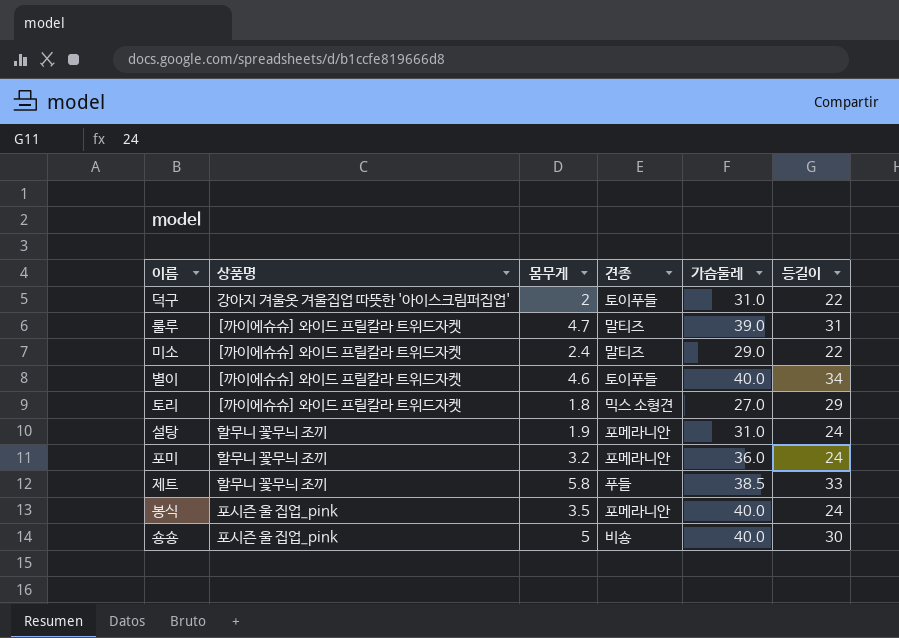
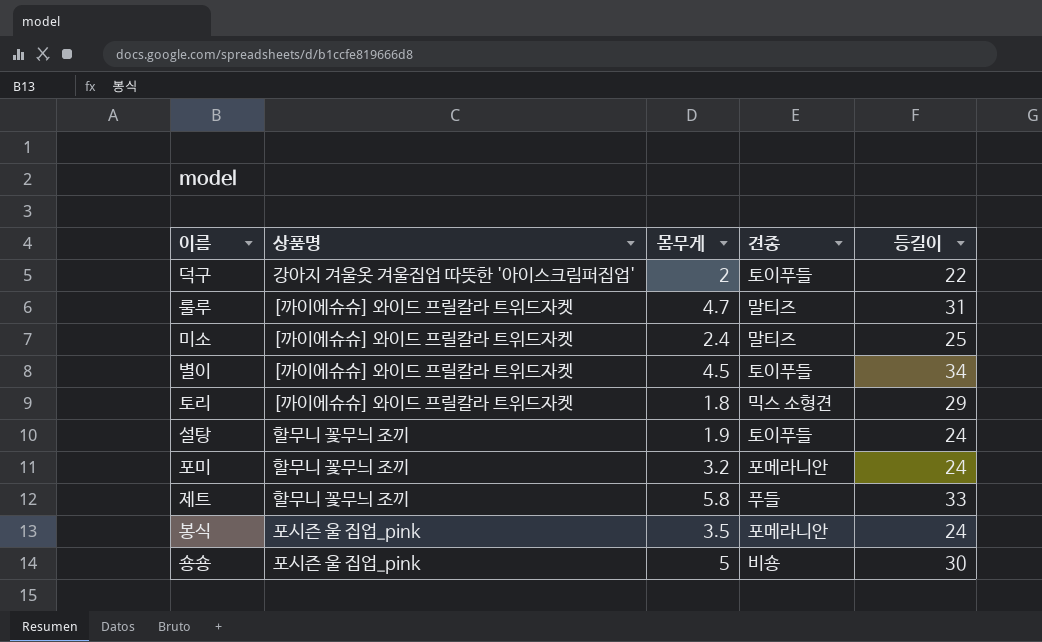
column 가슴둘레 | position: 5 -> none
미소 | 등길이: 22 -> 25
별이 | 몸무게: 4.6 -> 4.5
설탕 | 견종: 포메라니안 -> 토이푸들

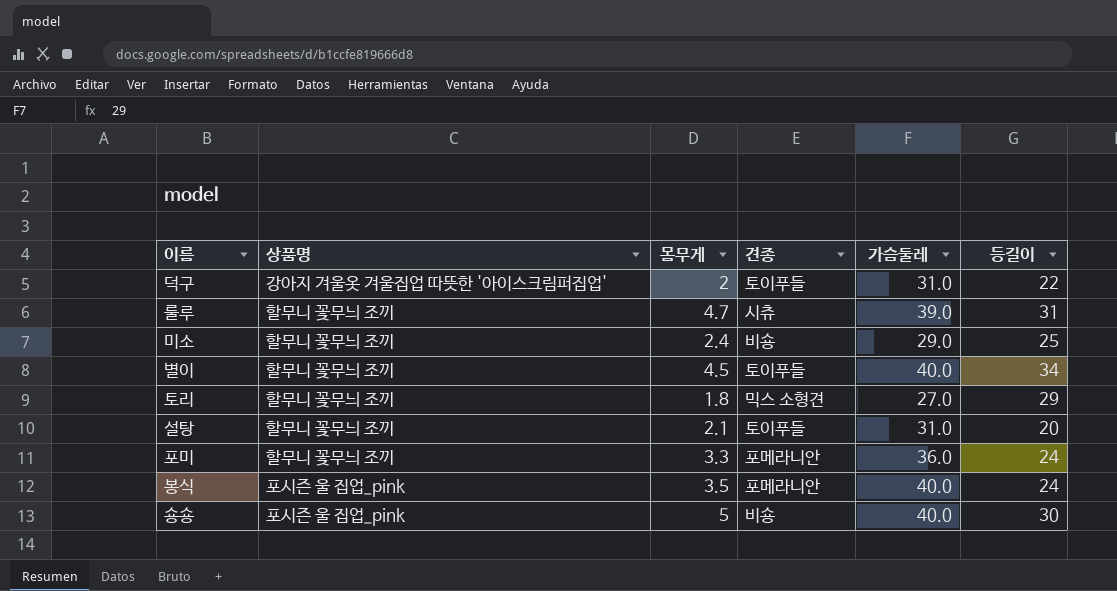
column 가슴둘레 | position: none -> 5
row 제트: 할무니 꽃무늬 조끼 | 5.8 | 푸들 | 33 -> none
룰루 | 상품명: [까이에슈슈] 와이드 프릴칼라 트위드자켓 -> 할무니 꽃무늬 조끼
룰루 | 견종: 말티즈 -> 시츄
미소 | 상품명: [까이에슈슈] 와이드 프릴칼라 트위드자켓 -> 할무니 꽃무늬 조끼
미소 | 견종: 말티즈 -> 비숑
별이 | 상품명: [까이에슈슈] 와이드 프릴칼라 트위드자켓 -> 할무니 꽃무늬 조끼
토리 | 상품명: [까이에슈슈] 와이드 프릴칼라 트위드자켓 -> 할무니 꽃무늬 조끼
설탕 | 몸무게: 1.9 -> 2.1
설탕 | 등길이: 24 -> 20
포미 | 몸무게: 3.2 -> 3.3

